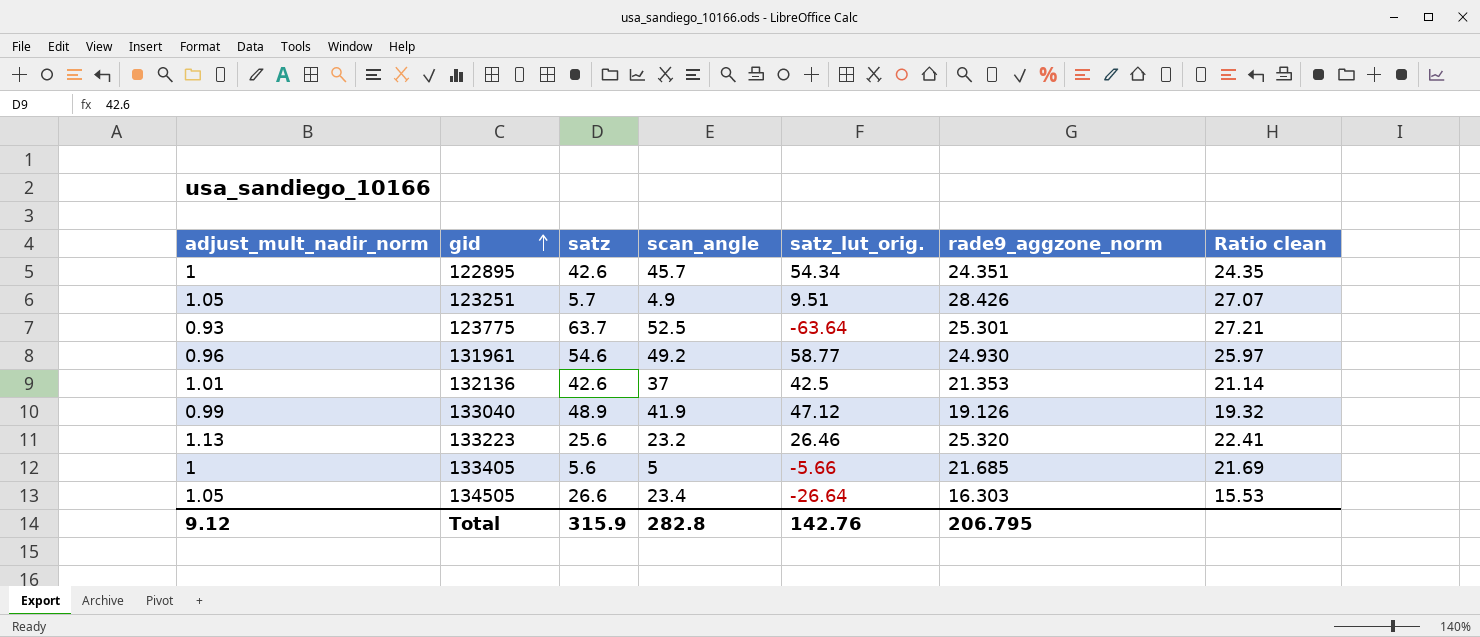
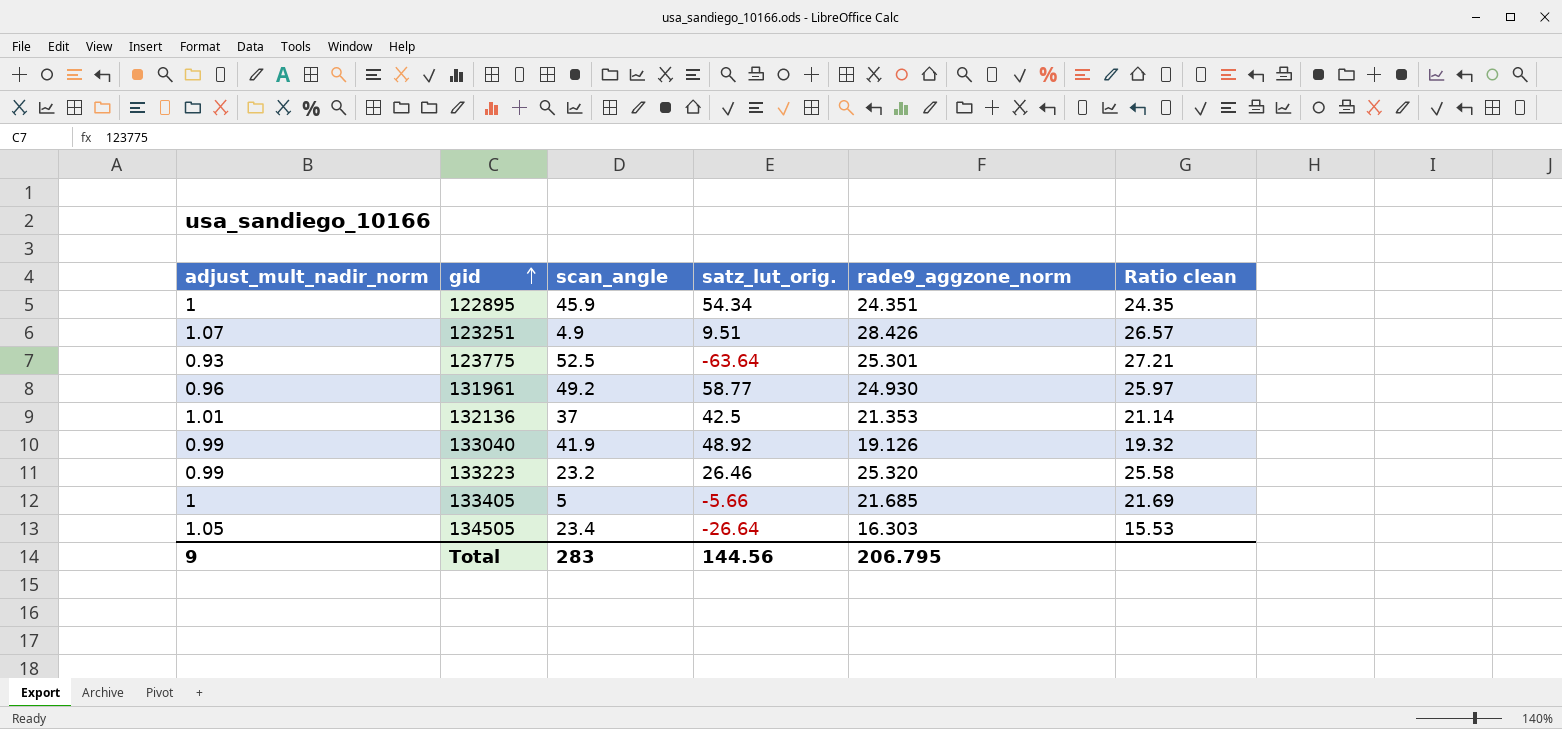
column satz | position: 3 -> none
122895 | scan_angle: 45.7 -> 45.9
123251 | adjust_mult_nadir_norm: 1.05 -> 1.07
123251 | Ratio clean: 27.07 -> 26.57
133040 | satz_lut_orig.: 47.12 -> 48.92
133223 | adjust_mult_nadir_norm: 1.13 -> 0.99
133223 | Ratio clean: 22.41 -> 25.58
Total | adjust_mult_nadir_norm: 9.12 -> 9
Total | scan_angle: 282.8 -> 283
Total | satz_lut_orig.: 142.76 -> 144.56

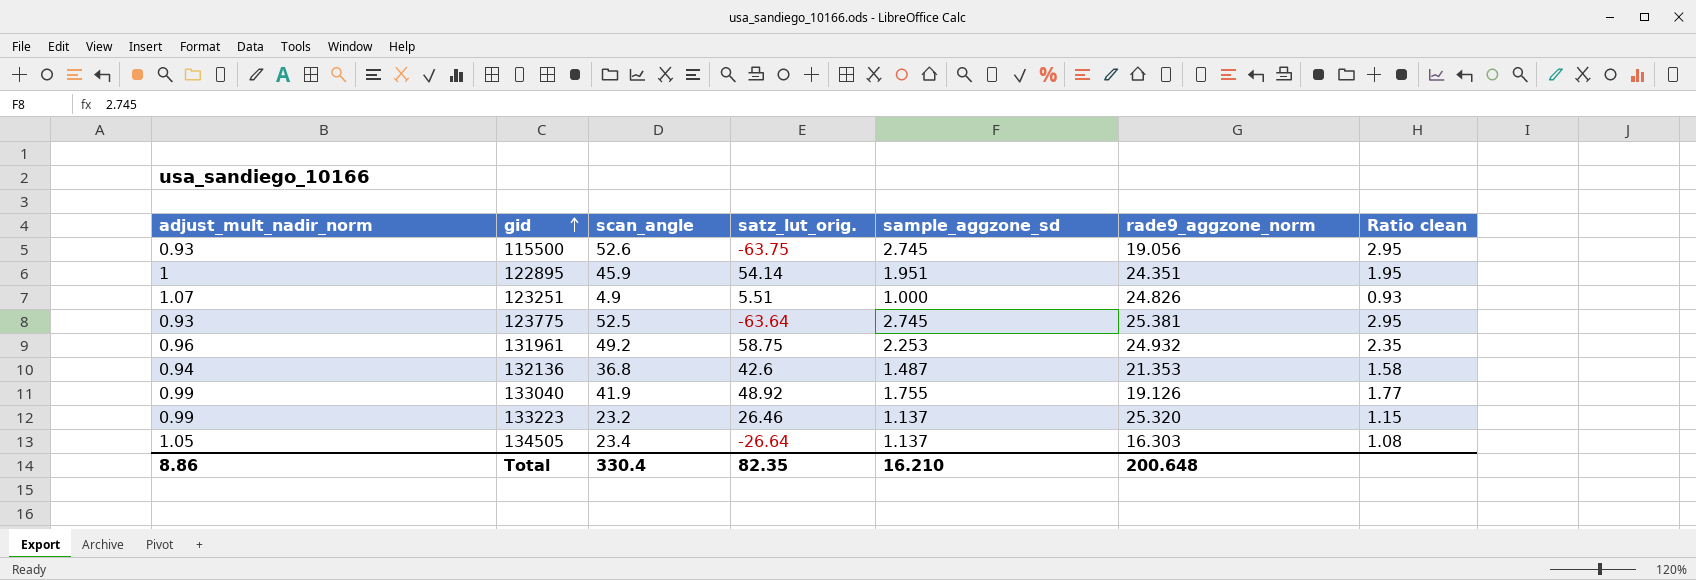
column sample_aggzone_sd | position: none -> 5
column Ratio clean | formula: [rade9_aggzone_norm] / [adjust_mult_nadir_norm] -> [sample_aggzone_sd] / [adjust_mult_nadir_norm]
row 133405: 1 | 5 | -5.66 | 21.685 | 21.69 -> none
row 115500: none -> 0.93 | 52.6 | -63.75 | 2.745 | 19.056 | 2.95
122895 | satz_lut_orig.: 54.34 -> 54.14
123251 | satz_lut_orig.: 9.51 -> 5.51
123251 | rade9_aggzone_norm: 28.426 -> 24.826
123775 | rade9_aggzone_norm: 25.301 -> 25.381
131961 | satz_lut_orig.: 58.77 -> 58.75
131961 | rade9_aggzone_norm: 24.930 -> 24.932
132136 | adjust_mult_nadir_norm: 1.01 -> 0.94
132136 | scan_angle: 37 -> 36.8
132136 | satz_lut_orig.: 42.5 -> 42.6
Total | adjust_mult_nadir_norm: 9 -> 8.86
Total | scan_angle: 283 -> 330.4
Total | satz_lut_orig.: 144.56 -> 82.35
Total | rade9_aggzone_norm: 206.795 -> 200.648

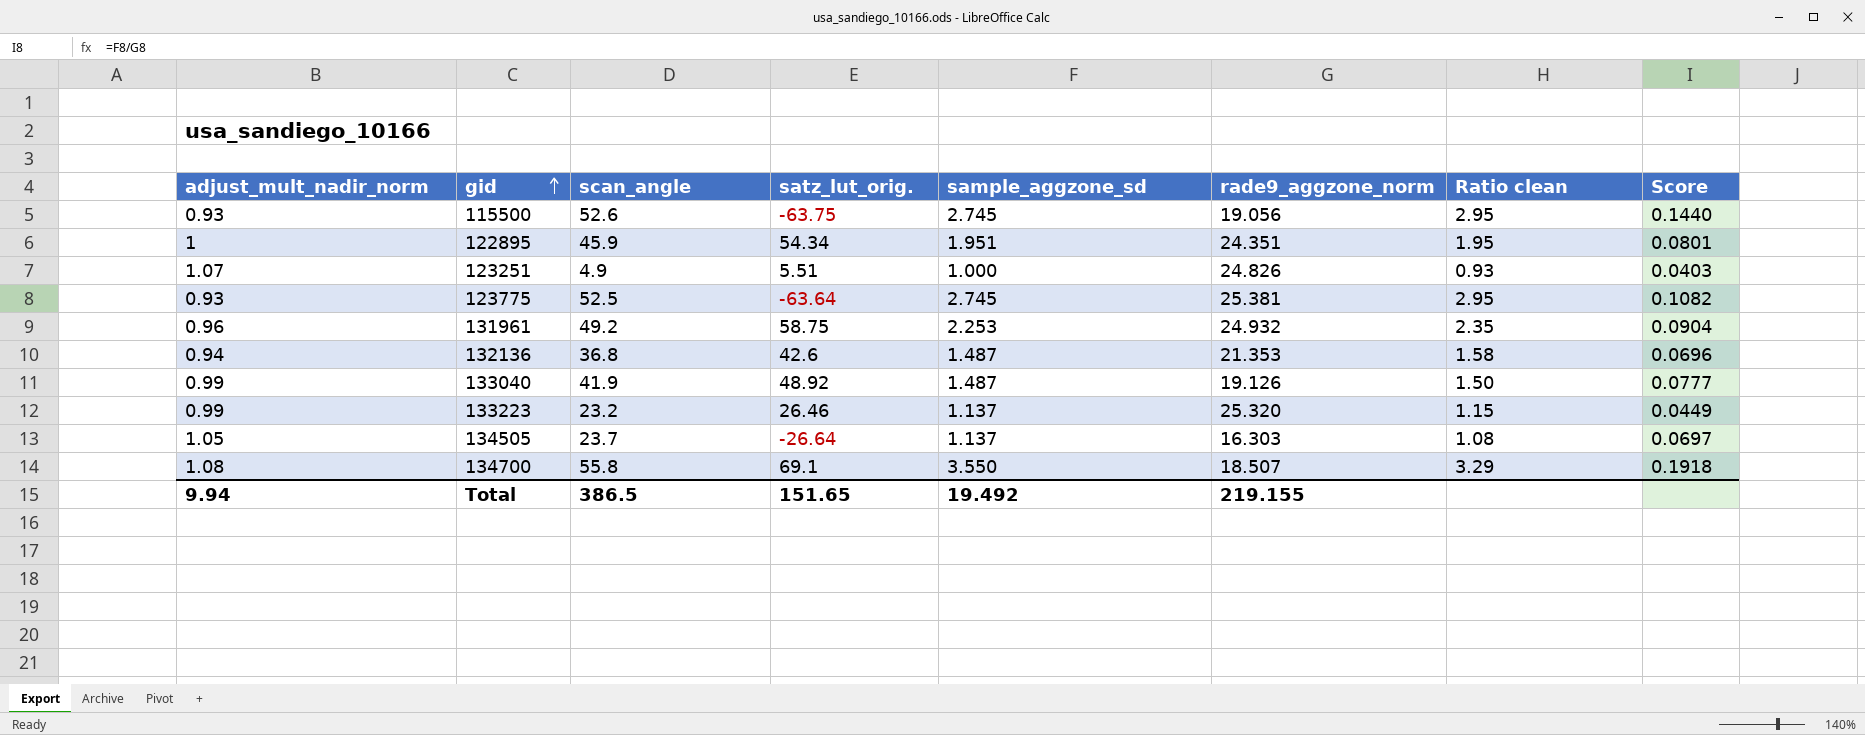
column Score | formula: none -> [sample_aggzone_sd] / [rade9_aggzone_norm]
122895 | satz_lut_orig.: 54.14 -> 54.34
133040 | sample_aggzone_sd: 1.755 -> 1.487
133040 | Ratio clean: 1.77 -> 1.50
134505 | scan_angle: 23.4 -> 23.7
row 134700: none -> 1.08 | 55.8 | 69.1 | 3.550 | 18.507 | 3.29 | 0.1918
Total | adjust_mult_nadir_norm: 8.86 -> 9.94
Total | scan_angle: 330.4 -> 386.5
Total | satz_lut_orig.: 82.35 -> 151.65
Total | sample_aggzone_sd: 16.210 -> 19.492
Total | rade9_aggzone_norm: 200.648 -> 219.155

